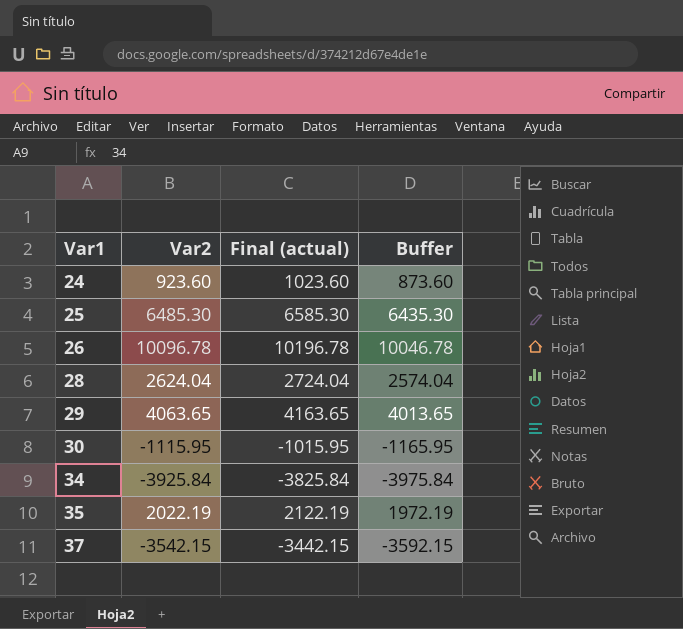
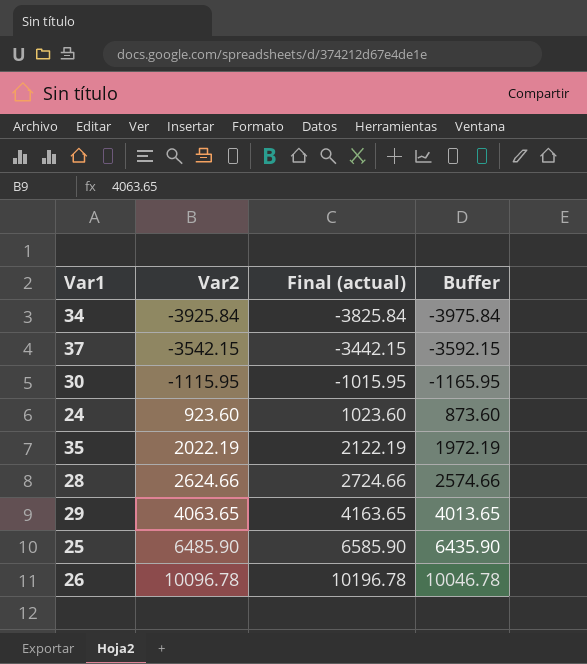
row order: Var1 ascending -> Var2 ascending
28 | Var2: 2624.04 -> 2624.66
28 | Final (actual): 2724.04 -> 2724.66
28 | Buffer: 2574.04 -> 2574.66
25 | Var2: 6485.30 -> 6485.90
25 | Final (actual): 6585.30 -> 6585.90
25 | Buffer: 6435.30 -> 6435.90

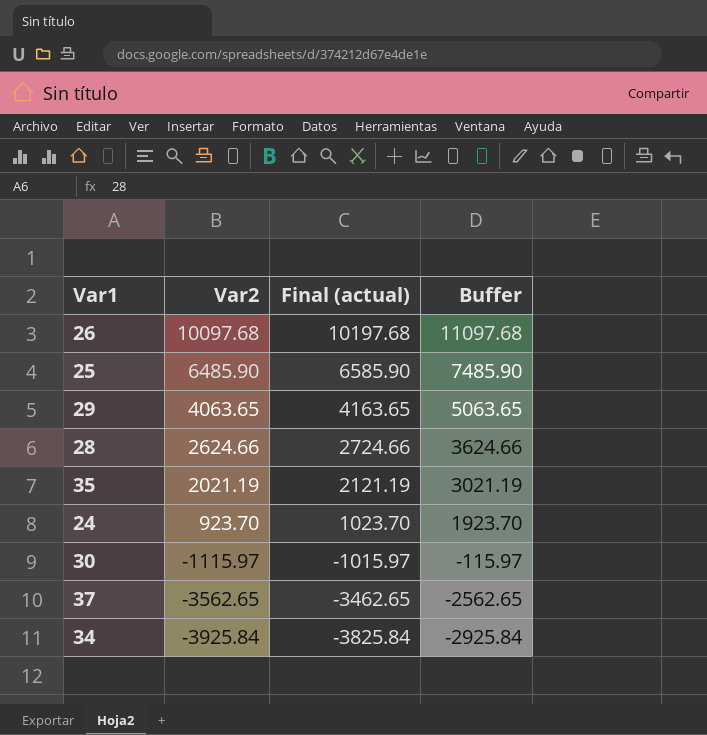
row order: Var2 ascending -> Var2 descending
column Buffer | formula: [Var2] - 50 -> [Var2] + 1000
26 | Var2: 10096.78 -> 10097.68
26 | Final (actual): 10196.78 -> 10197.68
35 | Var2: 2022.19 -> 2021.19
35 | Final (actual): 2122.19 -> 2121.19
24 | Var2: 923.60 -> 923.70
24 | Final (actual): 1023.60 -> 1023.70
30 | Var2: -1115.95 -> -1115.97
30 | Final (actual): -1015.95 -> -1015.97
37 | Var2: -3542.15 -> -3562.65
37 | Final (actual): -3442.15 -> -3462.65

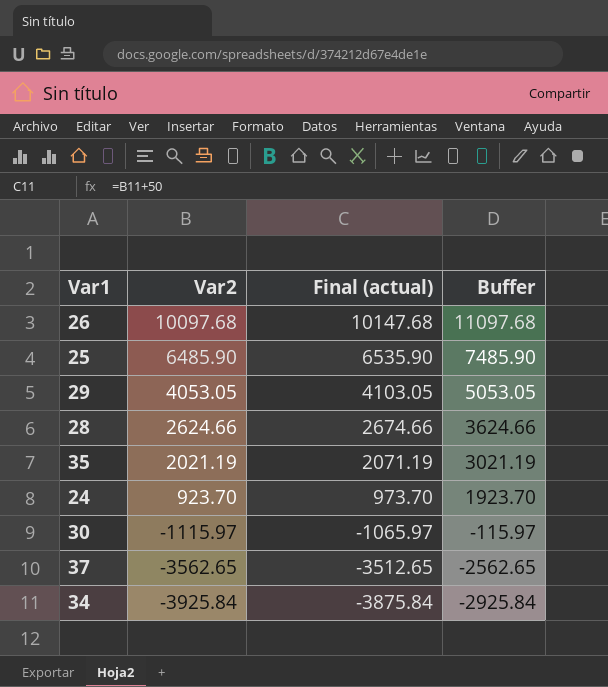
column Final (actual) | formula: [Var2] + 100 -> [Var2] + 50
29 | Var2: 4063.65 -> 4053.05
29 | Buffer: 5063.65 -> 5053.05

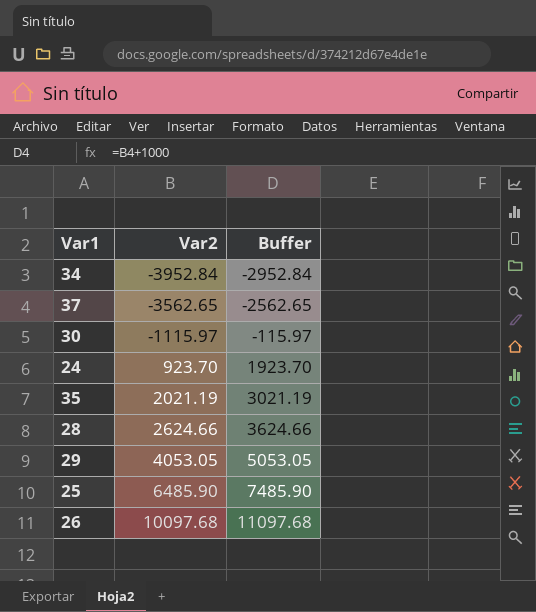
row order: Var2 descending -> Var2 ascending
column Final (actual) | formula: [Var2] + 50 -> none
34 | Var2: -3925.84 -> -3952.84
34 | Buffer: -2925.84 -> -2952.84

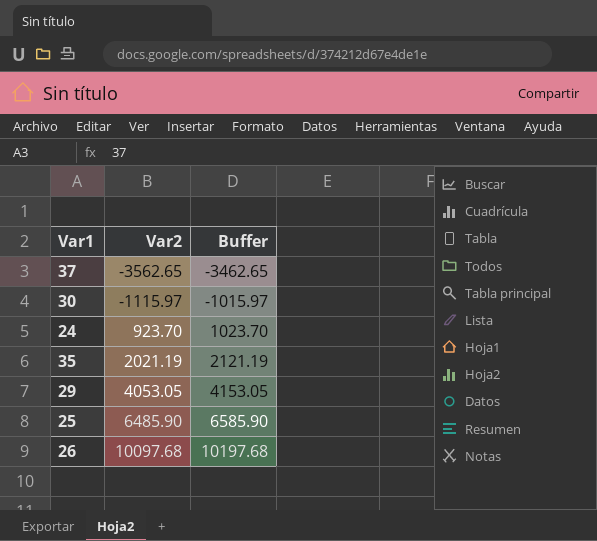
column Buffer | formula: [Var2] + 1000 -> [Var2] + 100
row 34: -3952.84 | -2952.84 -> none
row 28: 2624.66 | 3624.66 -> none

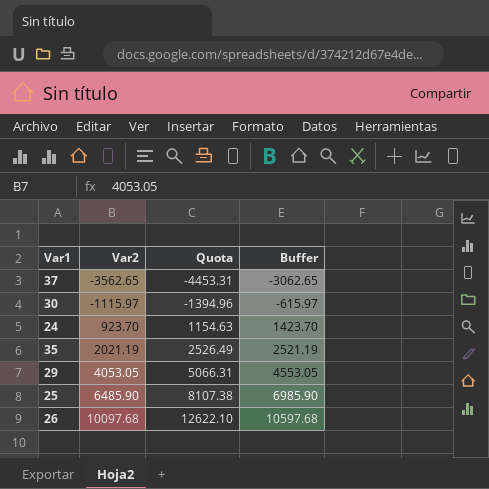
column Quota | formula: none -> [Var2] * 1.25
column Buffer | formula: [Var2] + 100 -> [Var2] + 500

